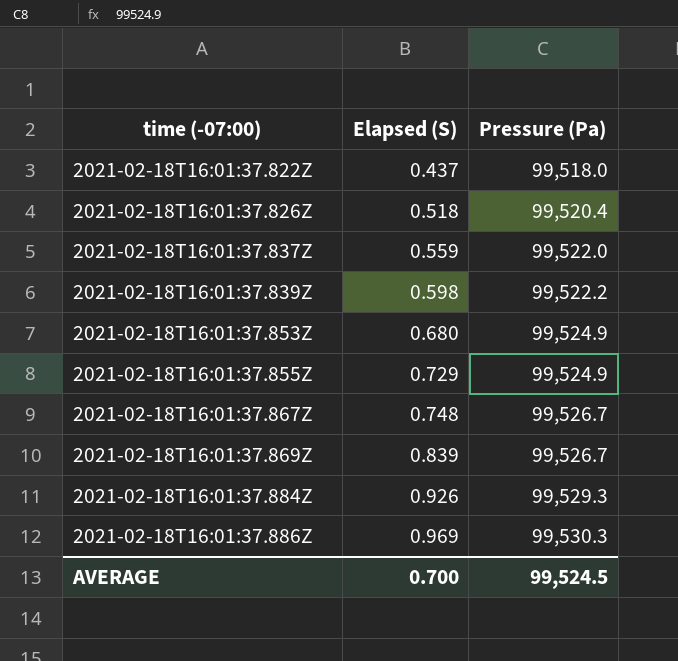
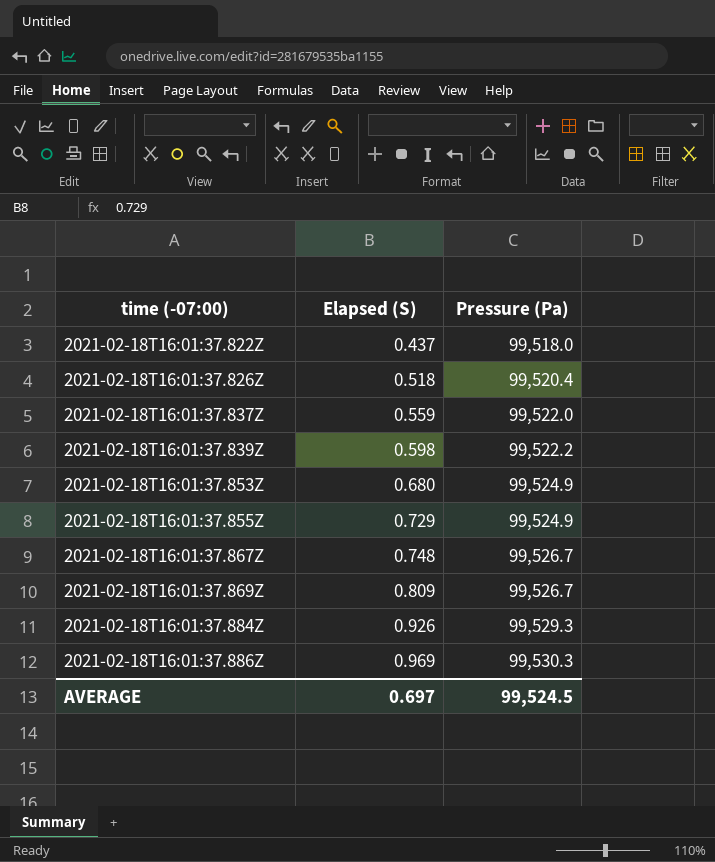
2021-02-18T16:01:37.869Z | Elapsed (S): 0.839 -> 0.809
AVERAGE | Elapsed (S): 0.700 -> 0.697

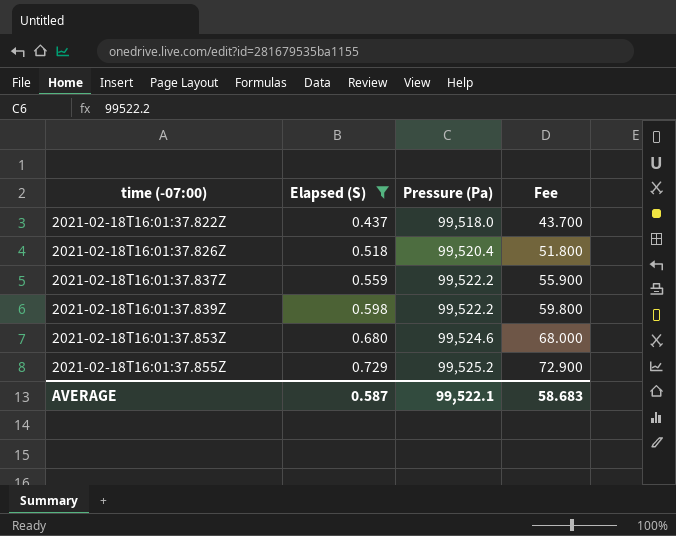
filter: none -> Elapsed (S) <= 0.729
column Fee | formula: none -> [Elapsed (S)] * 100
2021-02-18T16:01:37.837Z | Pressure (Pa): 99,522.0 -> 99,522.2
2021-02-18T16:01:37.853Z | Pressure (Pa): 99,524.9 -> 99,524.6
2021-02-18T16:01:37.855Z | Pressure (Pa): 99,524.9 -> 99,525.2
AVERAGE | Elapsed (S): 0.697 -> 0.587
AVERAGE | Pressure (Pa): 99,524.5 -> 99,522.1

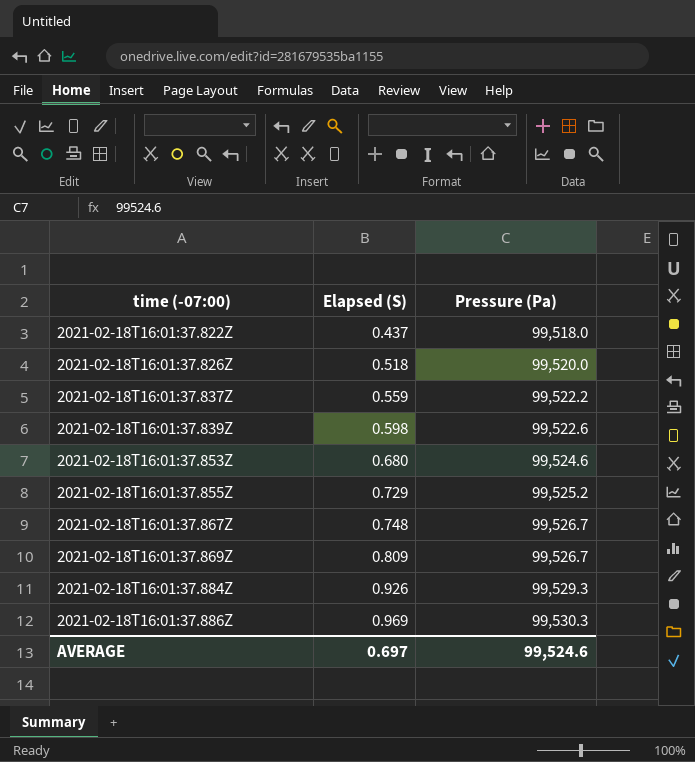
filter: Elapsed (S) <= 0.729 -> none
column Fee | formula: [Elapsed (S)] * 100 -> none
2021-02-18T16:01:37.826Z | Pressure (Pa): 99,520.4 -> 99,520.0
2021-02-18T16:01:37.839Z | Pressure (Pa): 99,522.2 -> 99,522.6
AVERAGE | Elapsed (S): 0.587 -> 0.697
AVERAGE | Pressure (Pa): 99,522.1 -> 99,524.6

